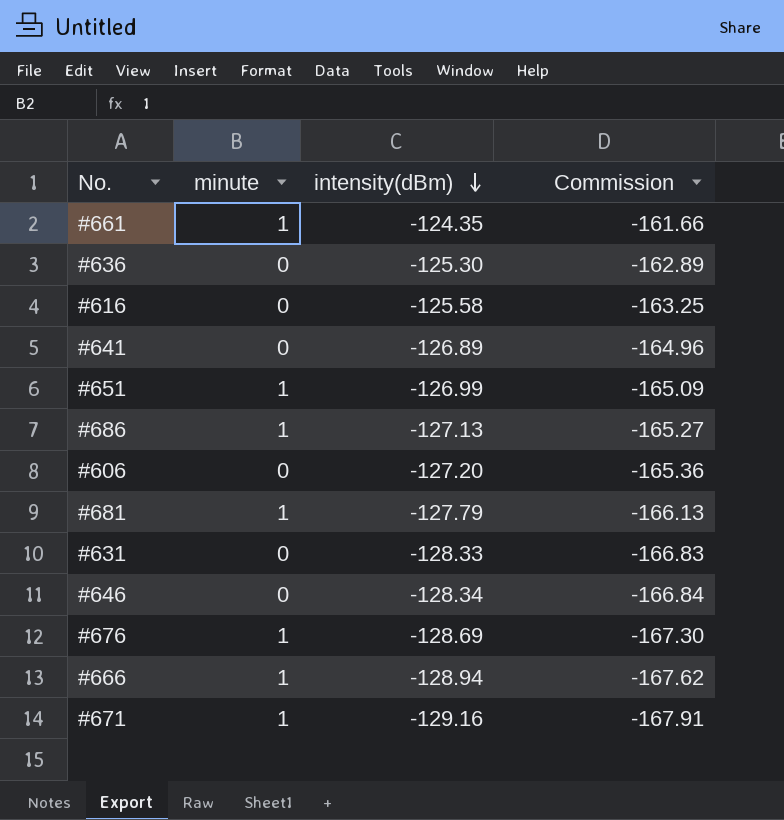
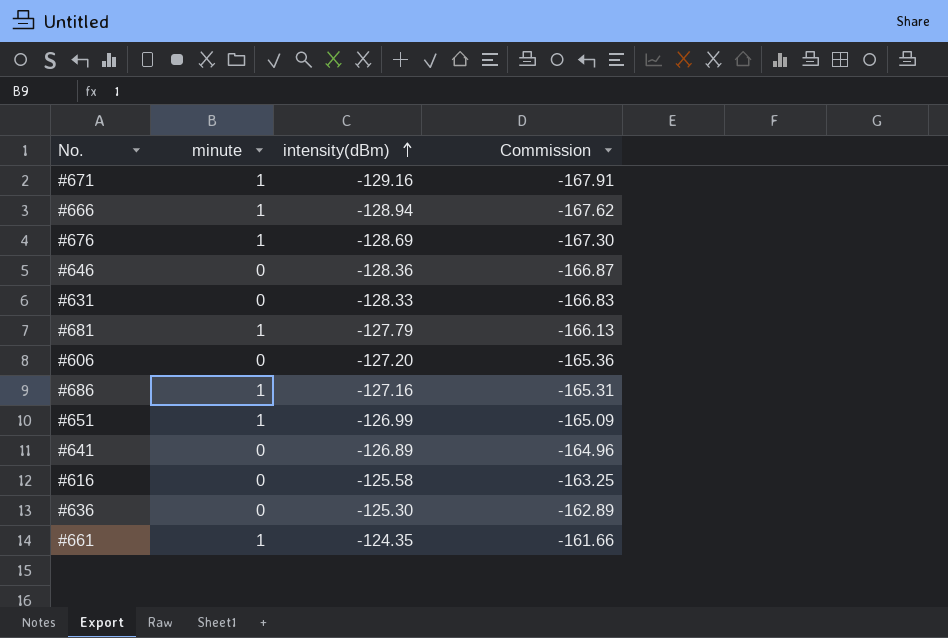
row order: intensity(dBm) descending -> intensity(dBm) ascending
#646 | intensity(dBm): -128.34 -> -128.36
#646 | Commission: -166.84 -> -166.87
#686 | intensity(dBm): -127.13 -> -127.16
#686 | Commission: -165.27 -> -165.31

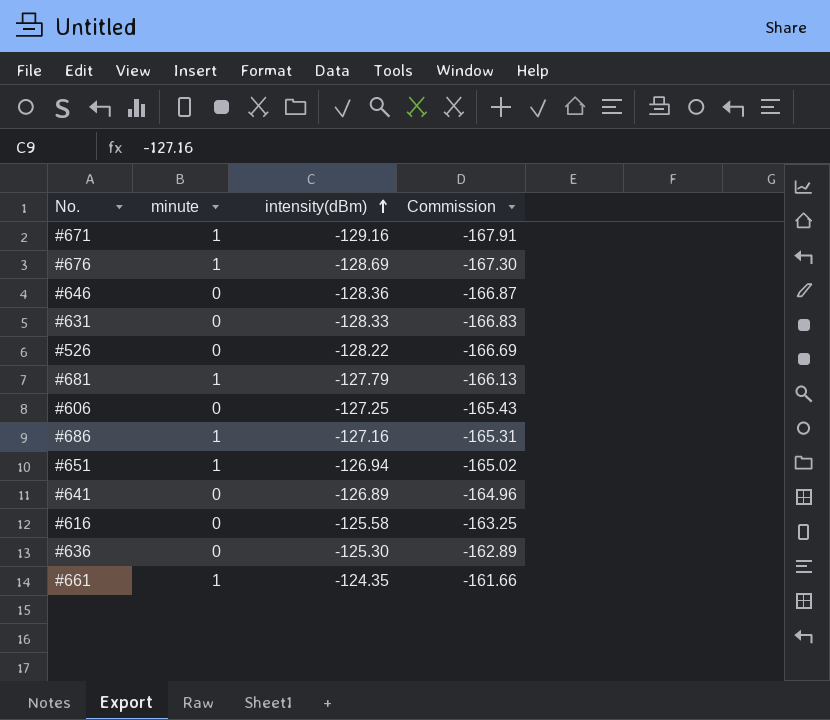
row #666: 1 | -128.94 | -167.62 -> none
row #526: none -> 0 | -128.22 | -166.69
#606 | intensity(dBm): -127.20 -> -127.25
#606 | Commission: -165.36 -> -165.43
#651 | intensity(dBm): -126.99 -> -126.94
#651 | Commission: -165.09 -> -165.02

